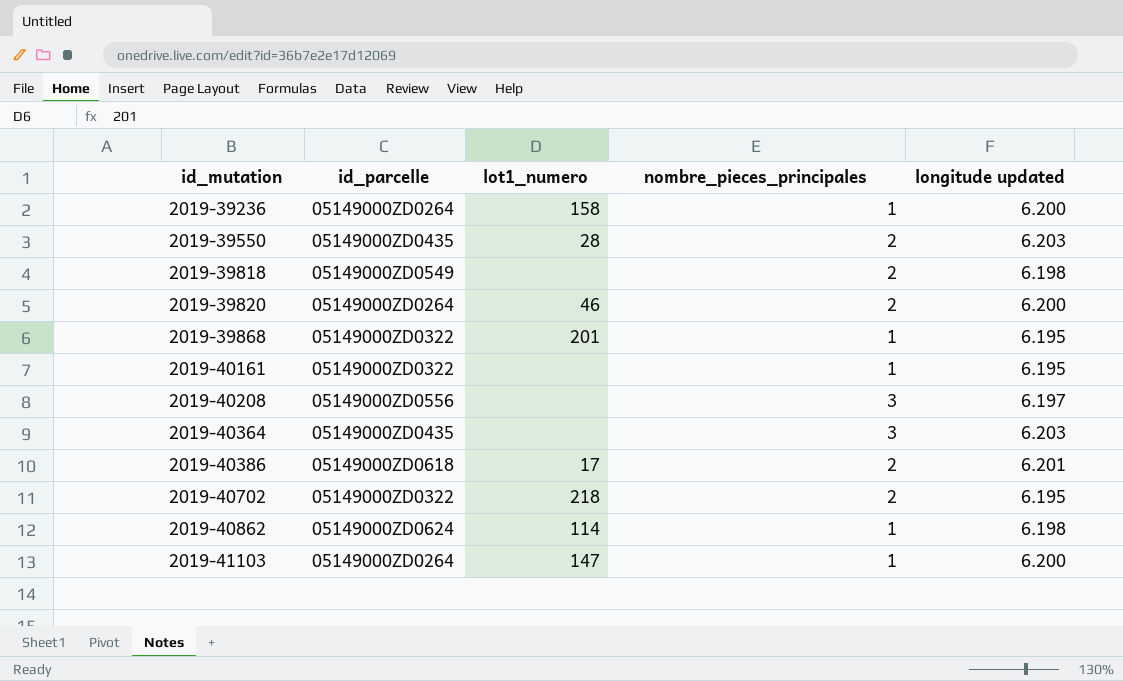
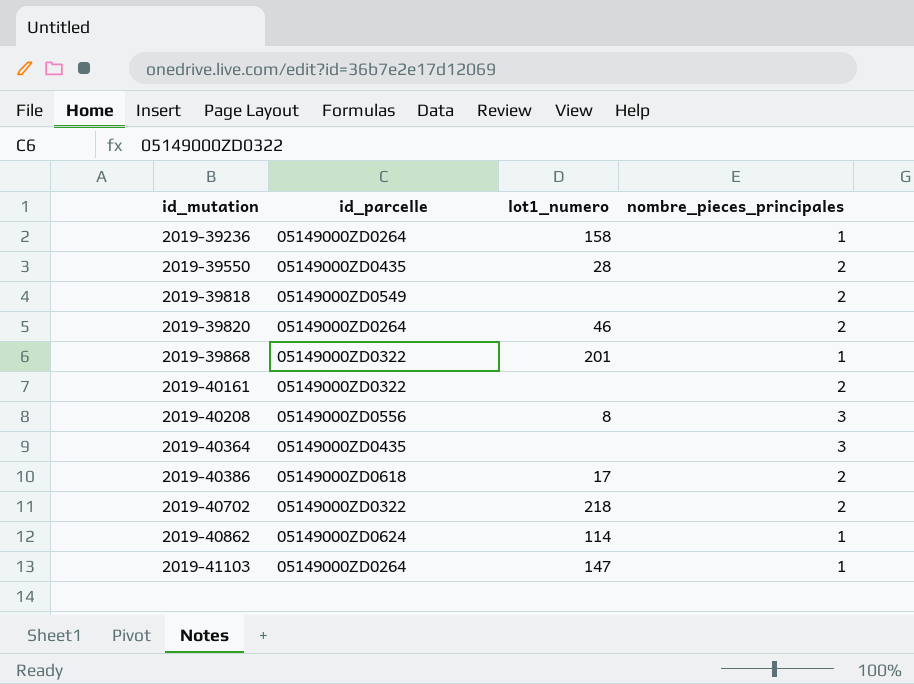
column longitude updated | position: 5 -> none
2019-40161 | nombre_pieces_principales: 1 -> 2
2019-40208 | lot1_numero: none -> 8

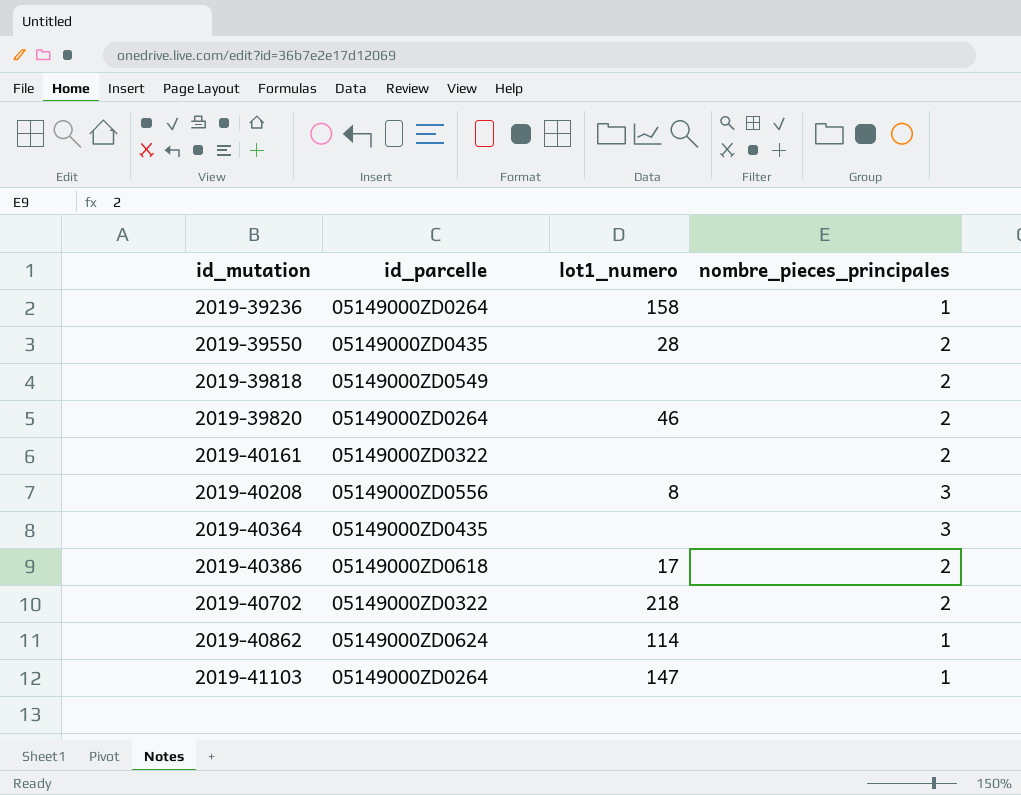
row 2019-39868: 05149000ZD0322 | 201 | 1 -> none

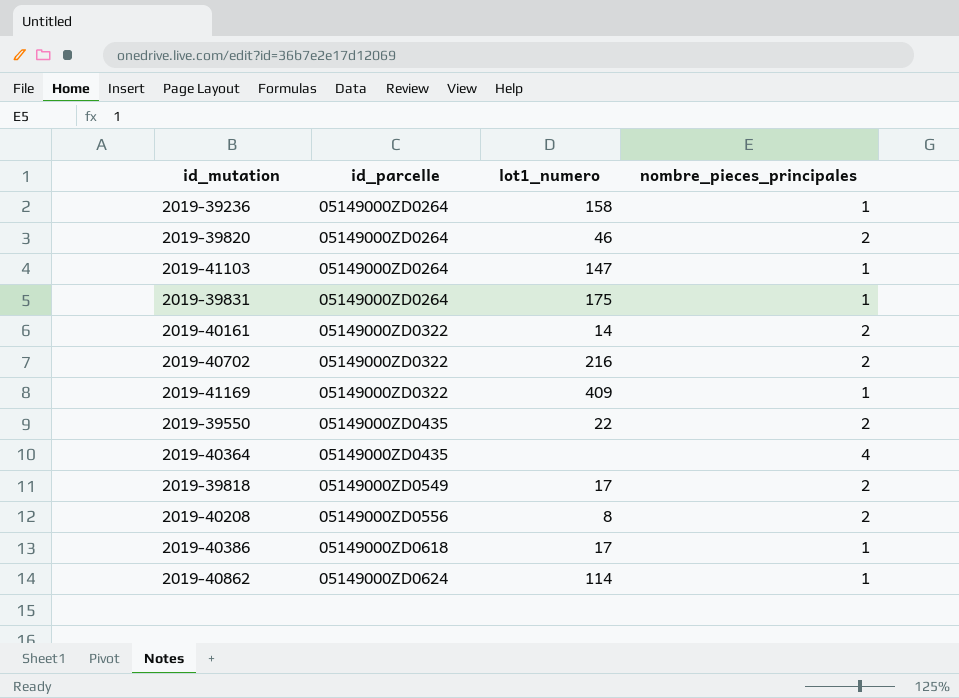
row order: id_mutation ascending -> id_parcelle ascending
row 2019-39831: none -> 05149000ZD0264 | 175 | 1
2019-40161 | lot1_numero: none -> 14
2019-40702 | lot1_numero: 218 -> 216
row 2019-41169: none -> 05149000ZD0322 | 409 | 1
2019-39550 | lot1_numero: 28 -> 22
2019-40364 | nombre_pieces_principales: 3 -> 4
2019-39818 | lot1_numero: none -> 17
2019-40208 | nombre_pieces_principales: 3 -> 2
2019-40386 | nombre_pieces_principales: 2 -> 1

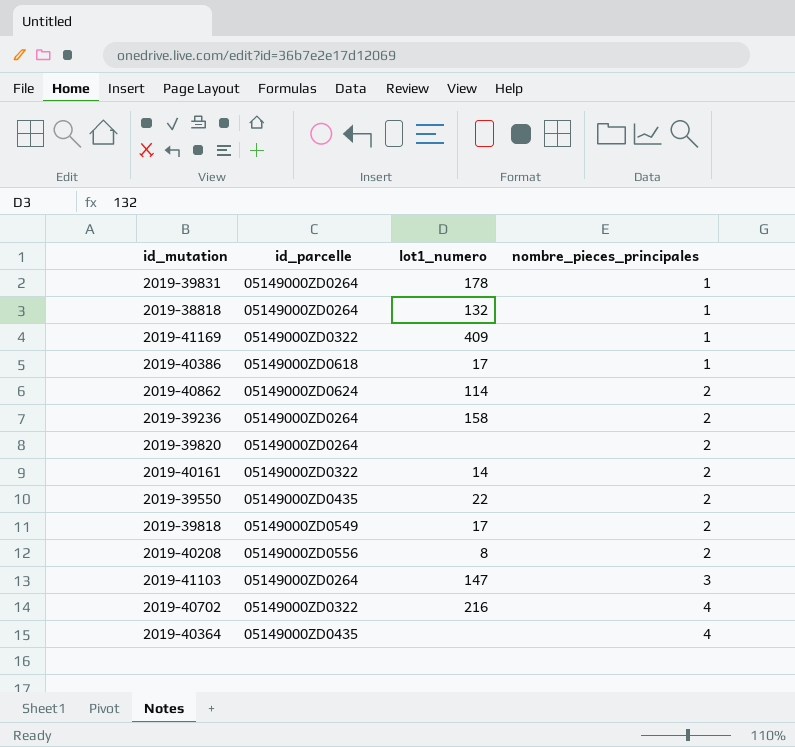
row order: id_parcelle ascending -> nombre_pieces_principales ascending
2019-39831 | lot1_numero: 175 -> 178
row 2019-38818: none -> 05149000ZD0264 | 132 | 1
2019-40862 | nombre_pieces_principales: 1 -> 2
2019-39236 | nombre_pieces_principales: 1 -> 2
2019-39820 | lot1_numero: 46 -> none
2019-41103 | nombre_pieces_principales: 1 -> 3
2019-40702 | nombre_pieces_principales: 2 -> 4

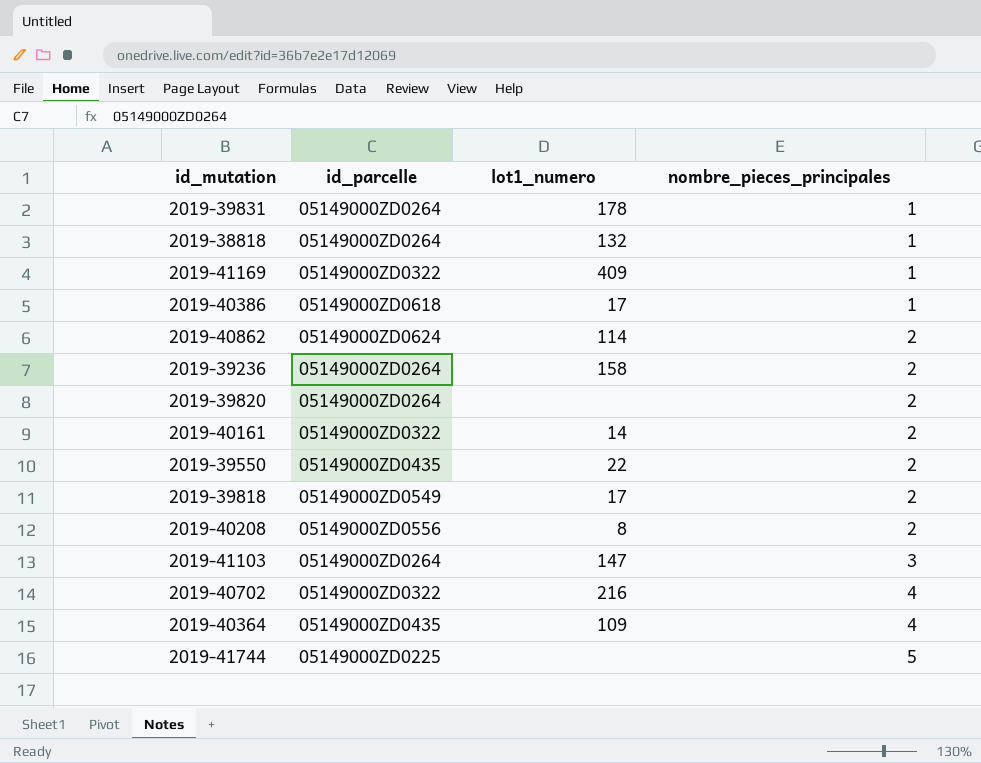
2019-40364 | lot1_numero: none -> 109
row 2019-41744: none -> 05149000ZD0225 | none | 5

